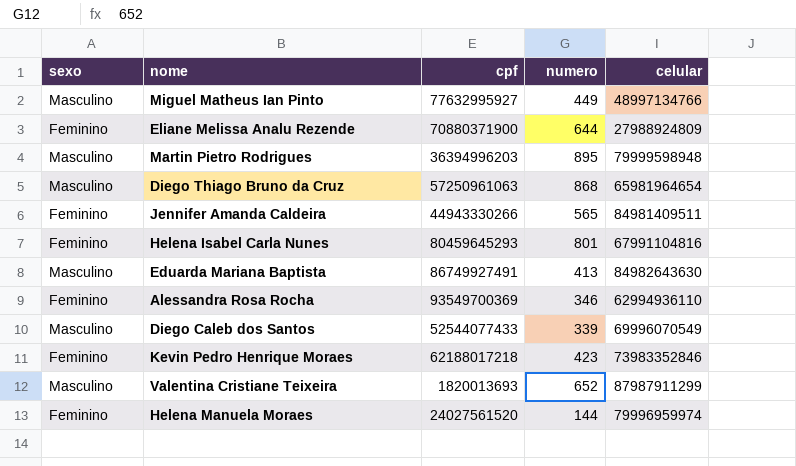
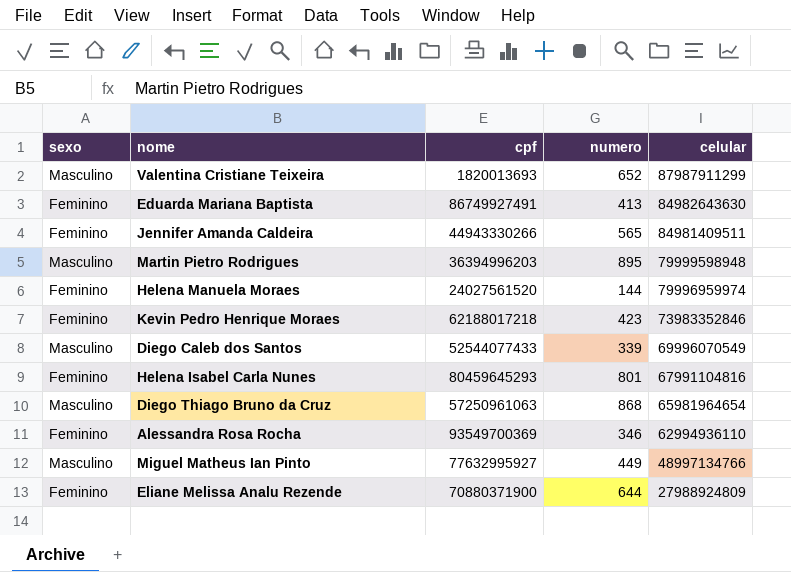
row order: none -> celular descending
Eduarda Mariana Baptista | sexo: Masculino -> Feminino

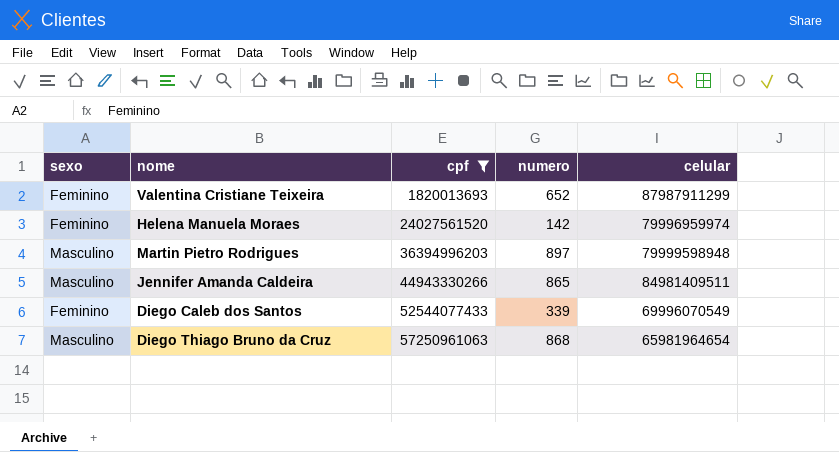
filter: none -> cpf <= 57250961063
row order: celular descending -> cpf ascending
Valentina Cristiane Teixeira | sexo: Masculino -> Feminino
Helena Manuela Moraes | numero: 144 -> 142
Martin Pietro Rodrigues | numero: 895 -> 897
Jennifer Amanda Caldeira | sexo: Feminino -> Masculino
Jennifer Amanda Caldeira | numero: 565 -> 865
Diego Caleb dos Santos | sexo: Masculino -> Feminino

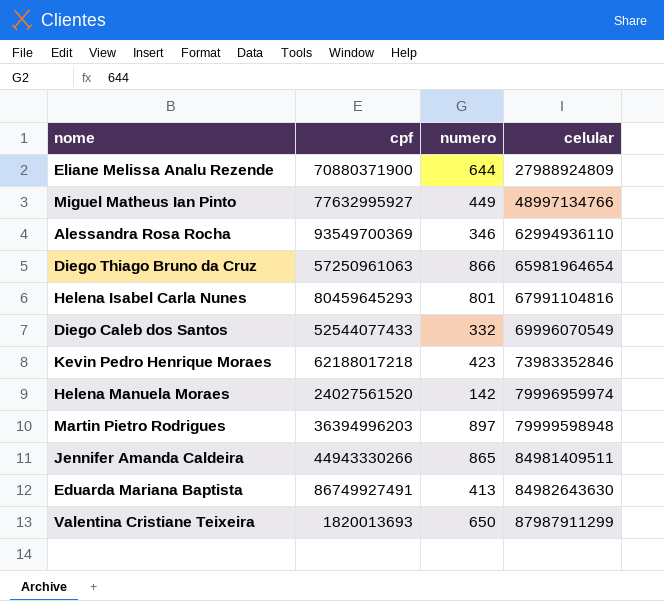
filter: cpf <= 57250961063 -> none
row order: cpf ascending -> celular ascending
column sexo | position: 1 -> none
Diego Thiago Bruno da Cruz | numero: 868 -> 866
Diego Caleb dos Santos | numero: 339 -> 332
Valentina Cristiane Teixeira | numero: 652 -> 650

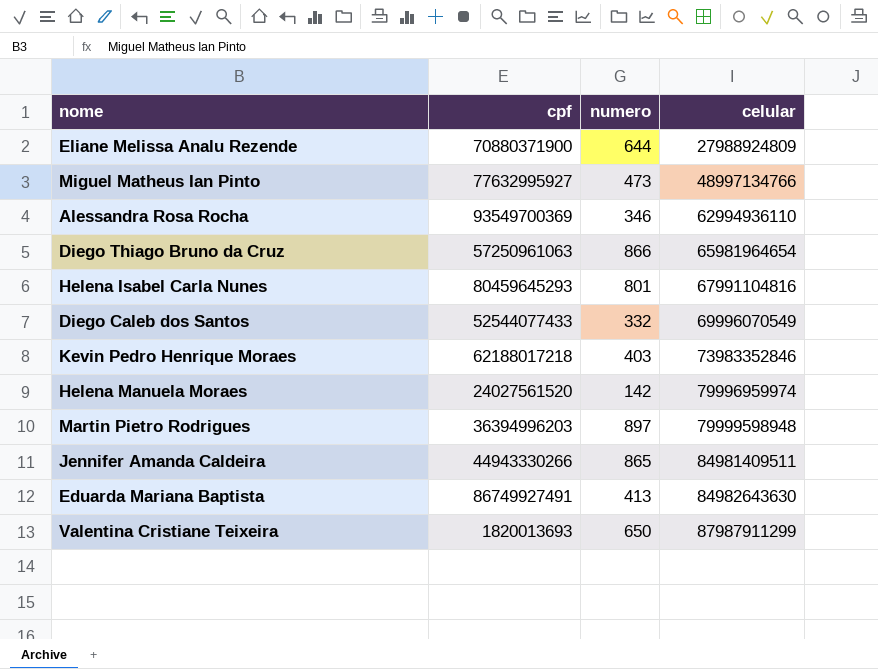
Miguel Matheus Ian Pinto | numero: 449 -> 473
Kevin Pedro Henrique Moraes | numero: 423 -> 403

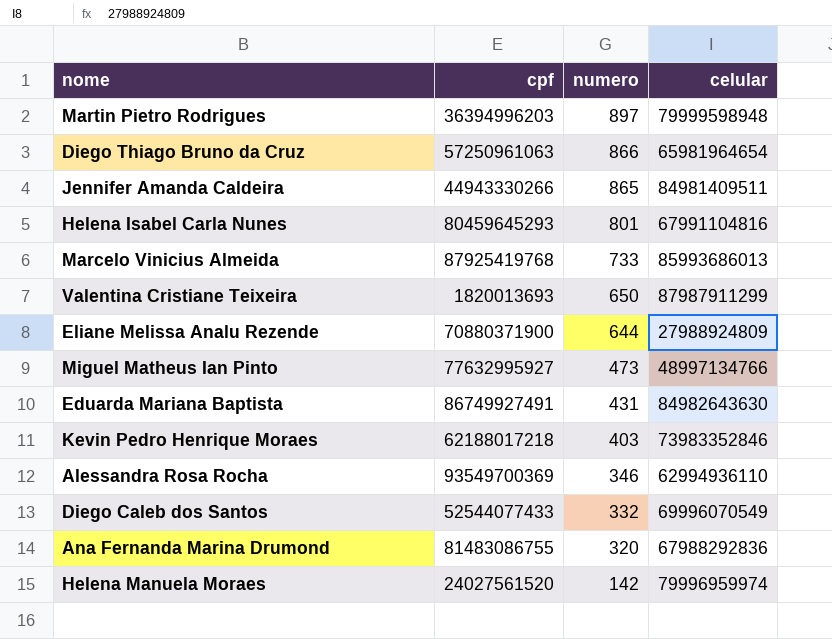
row order: celular ascending -> numero descending
row Marcelo Vinicius Almeida: none -> 87925419768 | 733 | 85993686013
Eduarda Mariana Baptista | numero: 413 -> 431
row Ana Fernanda Marina Drumond: none -> 81483086755 | 320 | 67988292836

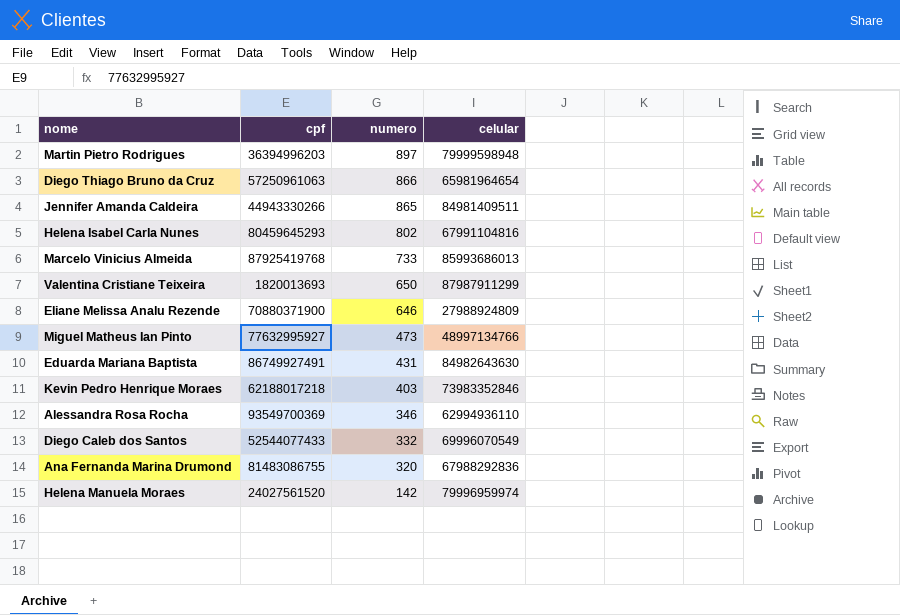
Helena Isabel Carla Nunes | numero: 801 -> 802
Eliane Melissa Analu Rezende | numero: 644 -> 646

